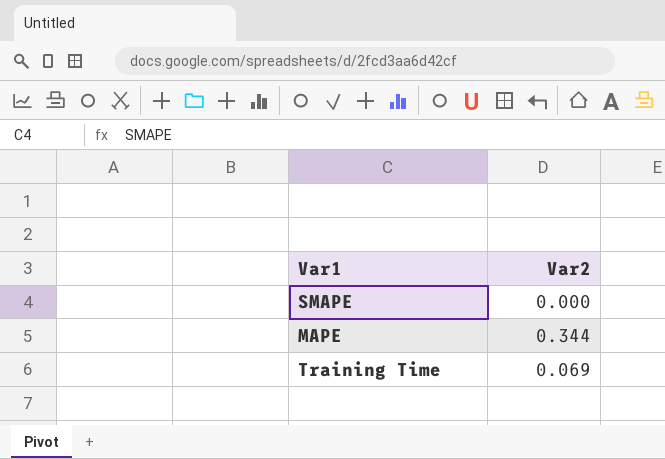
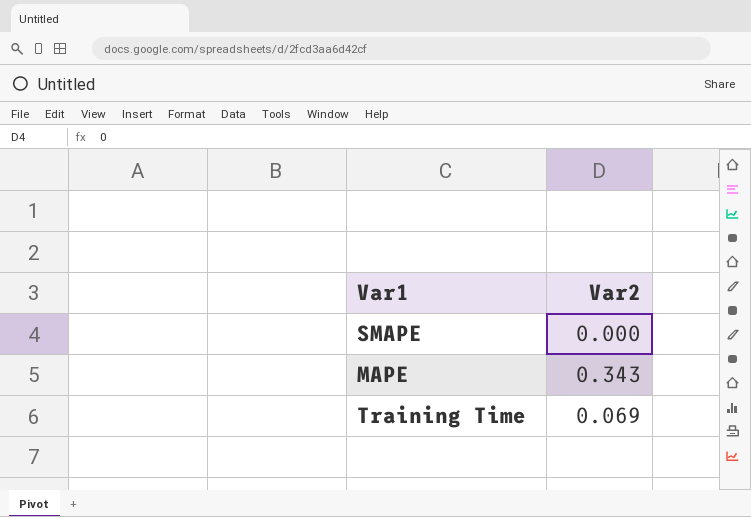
MAPE | Var2: 0.344 -> 0.343

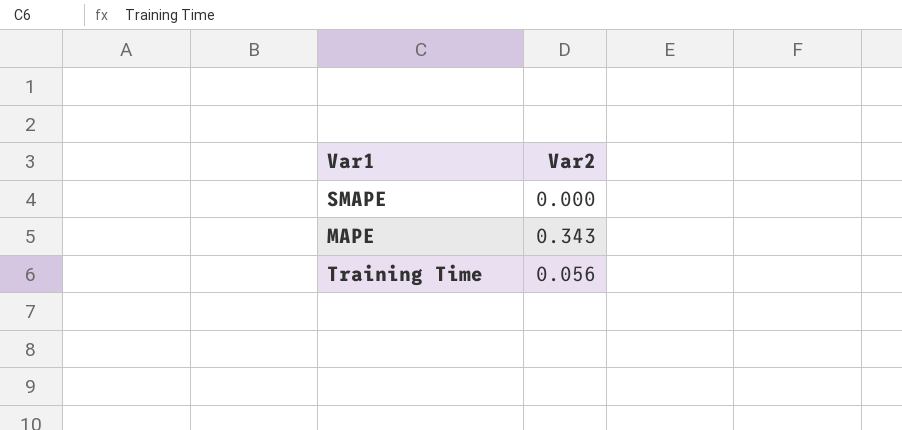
Training Time | Var2: 0.069 -> 0.056

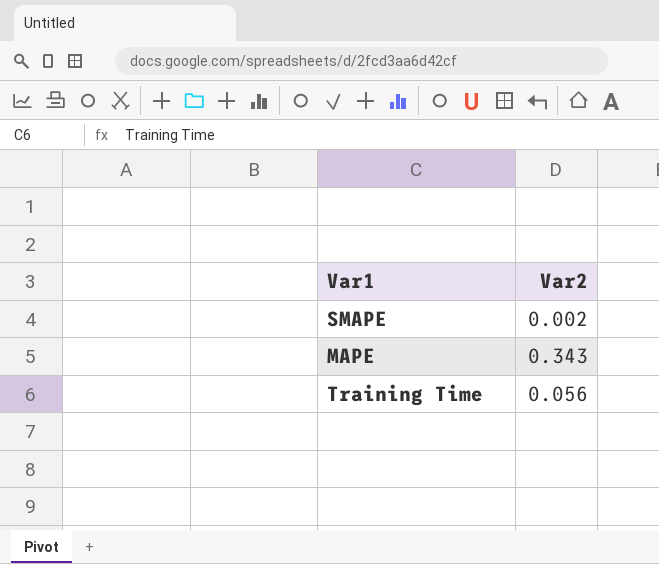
SMAPE | Var2: 0.000 -> 0.002

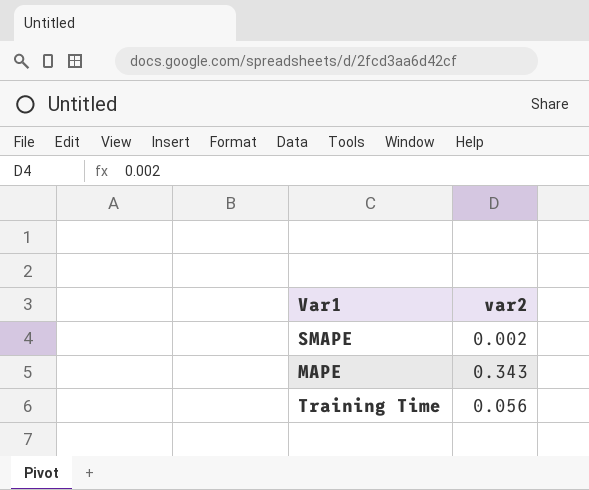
column name: Var2 -> var2

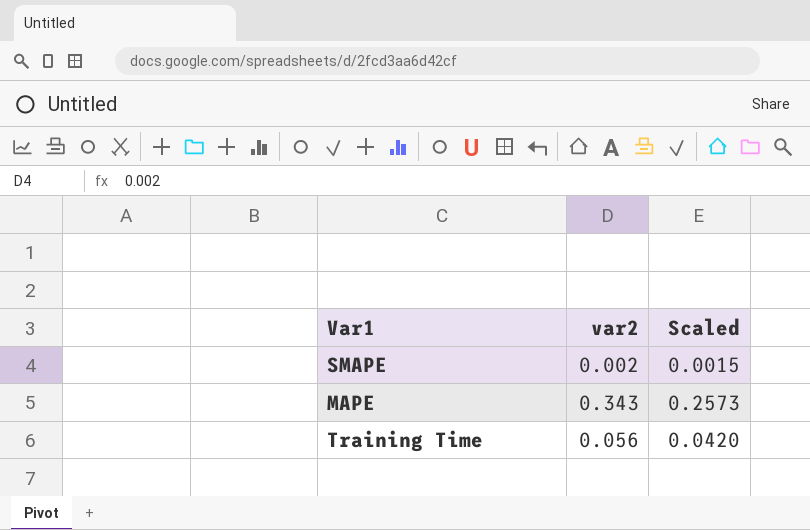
column Scaled | formula: none -> [var2] * 0.75

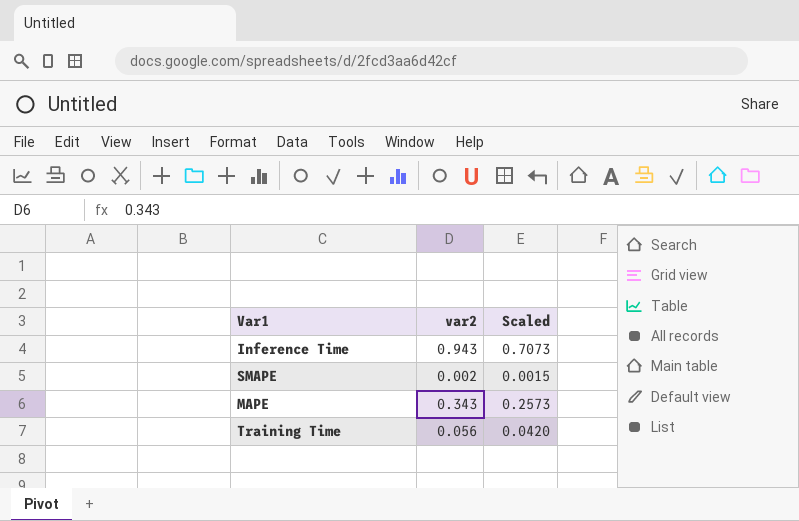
row Inference Time: none -> 0.943 | 0.7073

